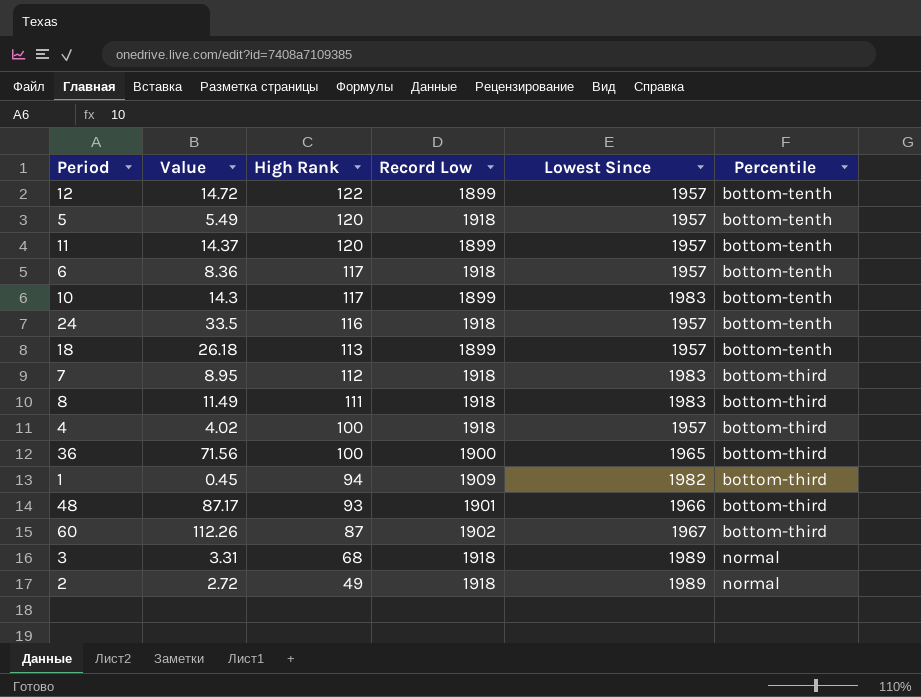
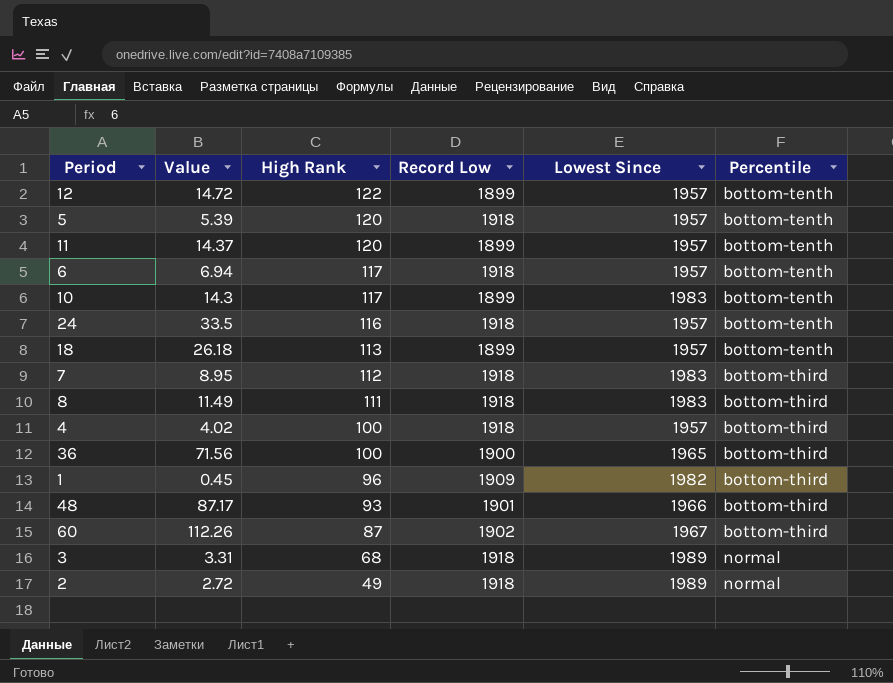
5 | Value: 5.49 -> 5.39
6 | Value: 8.36 -> 6.94
1 | High Rank: 94 -> 96

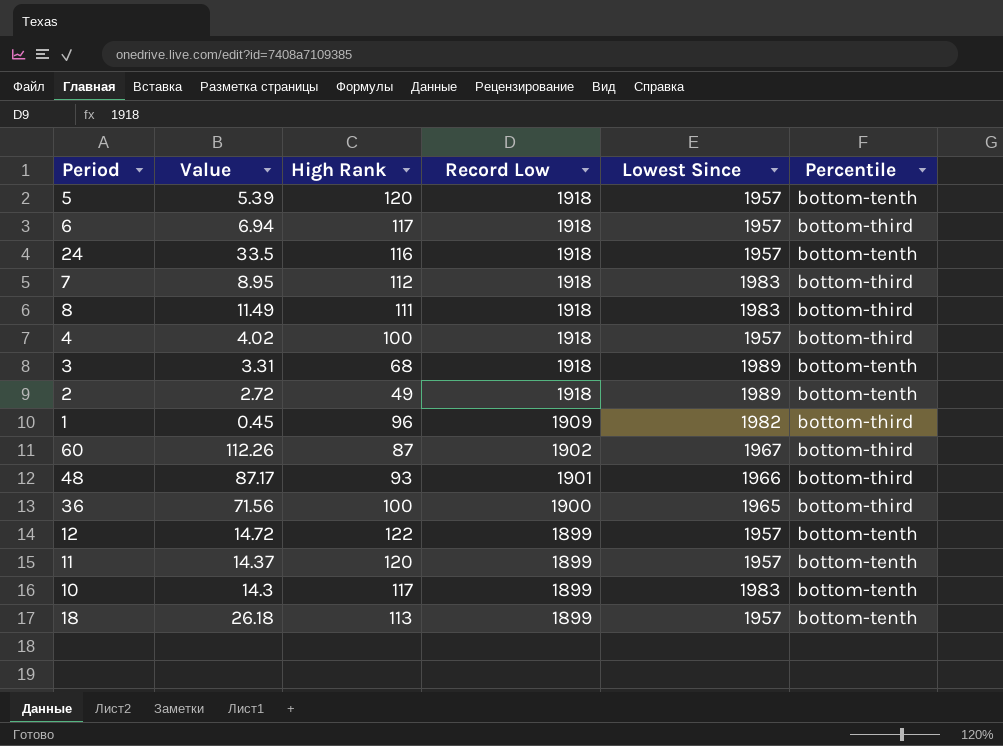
row order: High Rank descending -> Record Low descending
6 | Percentile: bottom-tenth -> bottom-third
3 | Percentile: normal -> bottom-tenth
2 | Percentile: normal -> bottom-tenth

